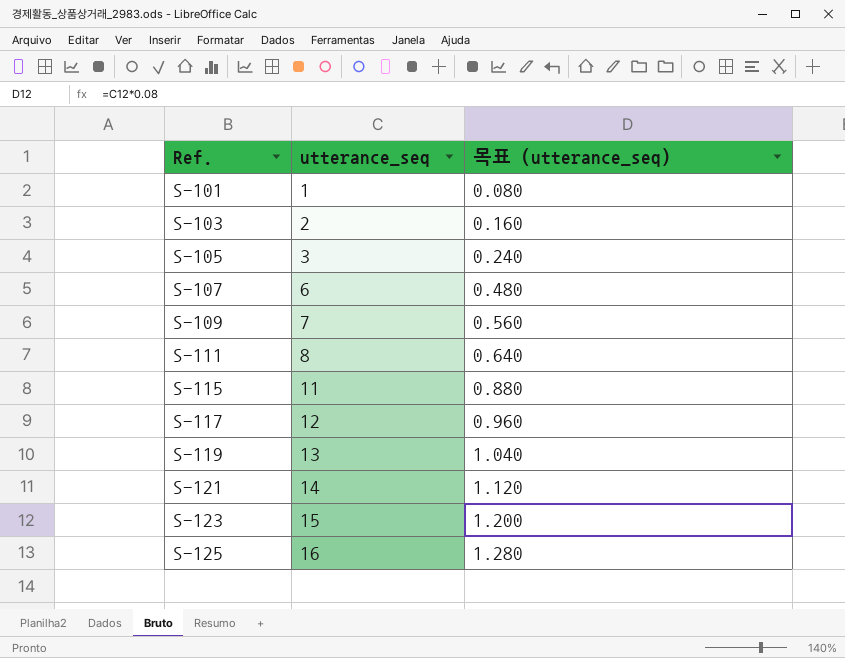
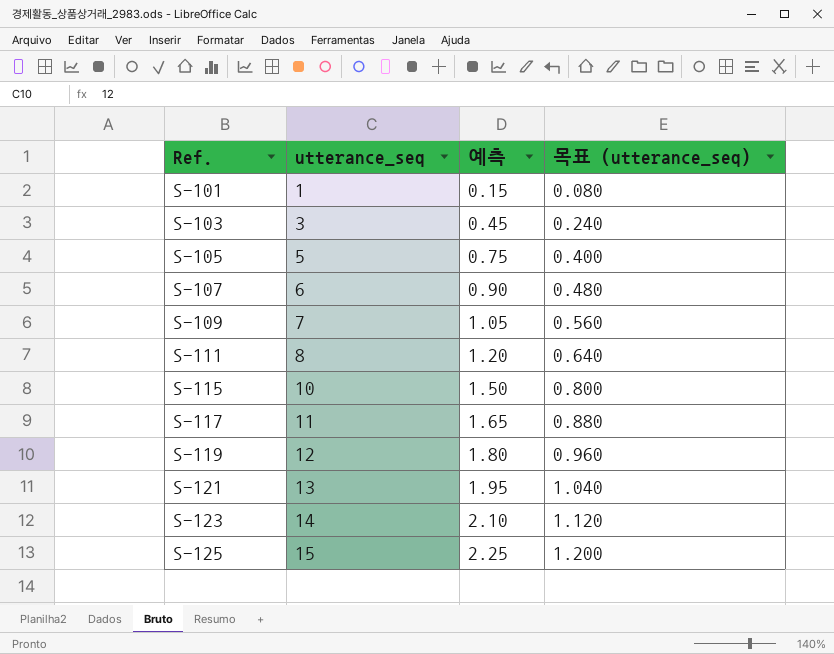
column 예측 | formula: none -> [utterance_seq] * 0.15
S-103 | utterance_seq: 2 -> 3
S-103 | 목표 (utterance_seq): 0.160 -> 0.240
S-105 | utterance_seq: 3 -> 5
S-105 | 목표 (utterance_seq): 0.240 -> 0.400
S-115 | utterance_seq: 11 -> 10
S-115 | 목표 (utterance_seq): 0.880 -> 0.800
S-117 | utterance_seq: 12 -> 11
S-117 | 목표 (utterance_seq): 0.960 -> 0.880
S-119 | utterance_seq: 13 -> 12
S-119 | 목표 (utterance_seq): 1.040 -> 0.960
S-121 | utterance_seq: 14 -> 13
S-121 | 목표 (utterance_seq): 1.120 -> 1.040
S-123 | utterance_seq: 15 -> 14
S-123 | 목표 (utterance_seq): 1.200 -> 1.120
S-125 | utterance_seq: 16 -> 15
S-125 | 목표 (utterance_seq): 1.280 -> 1.200

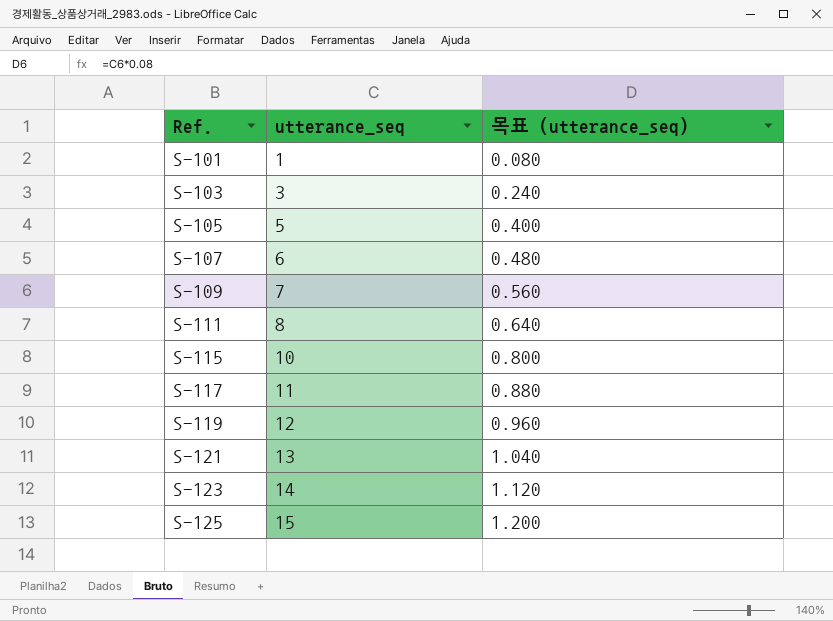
column 예측 | formula: [utterance_seq] * 0.15 -> none

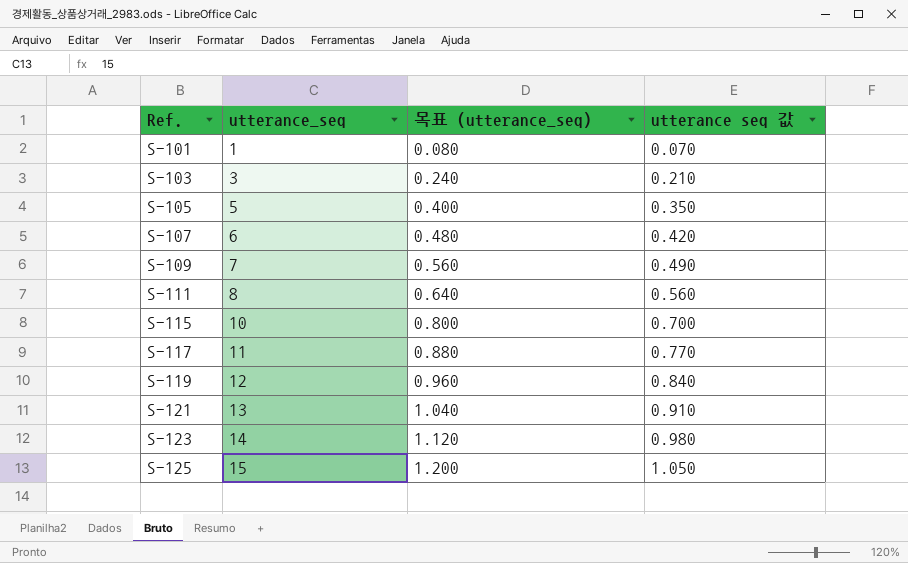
column utterance seq 값 | formula: none -> [utterance_seq] * 0.07

